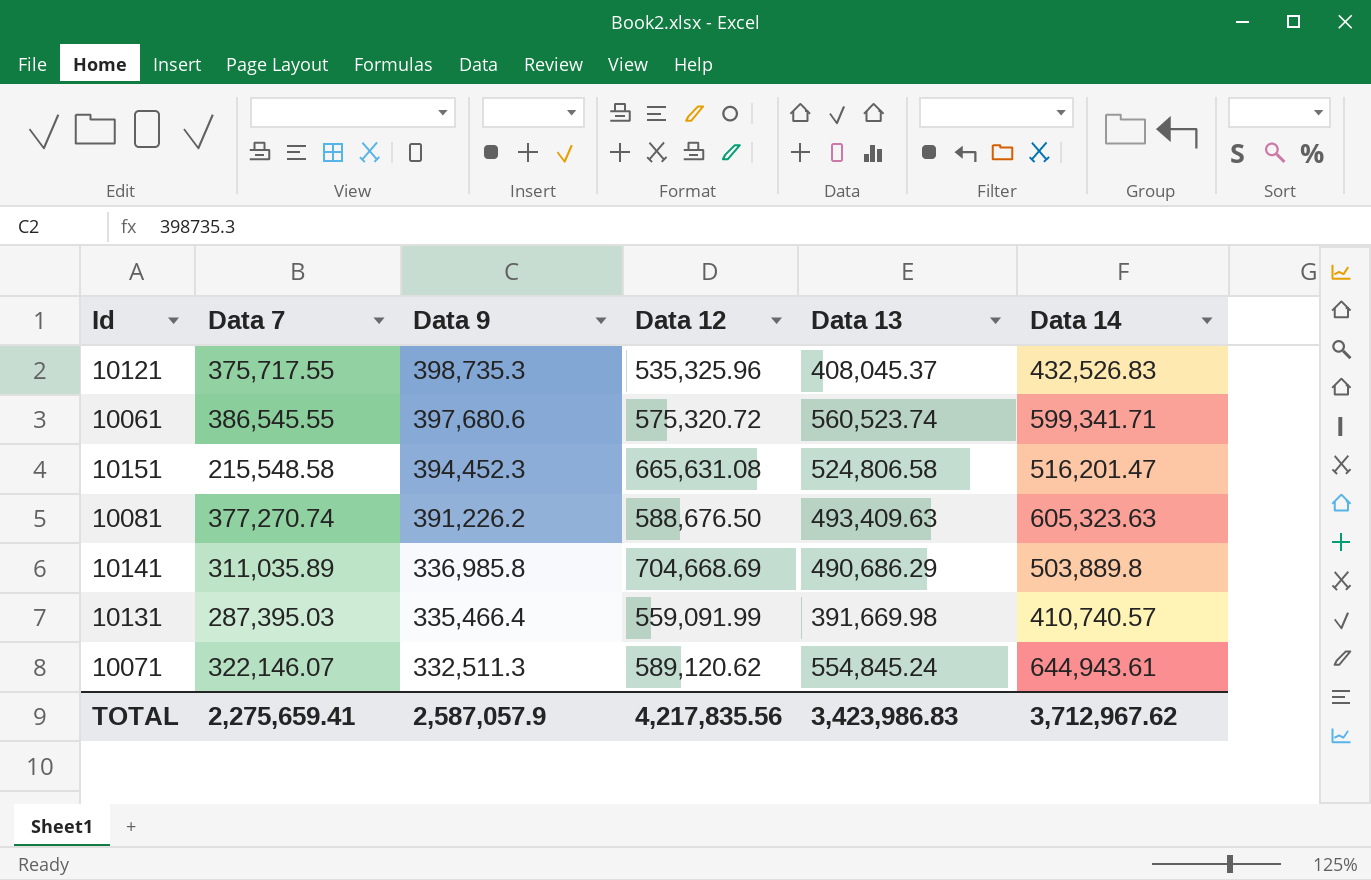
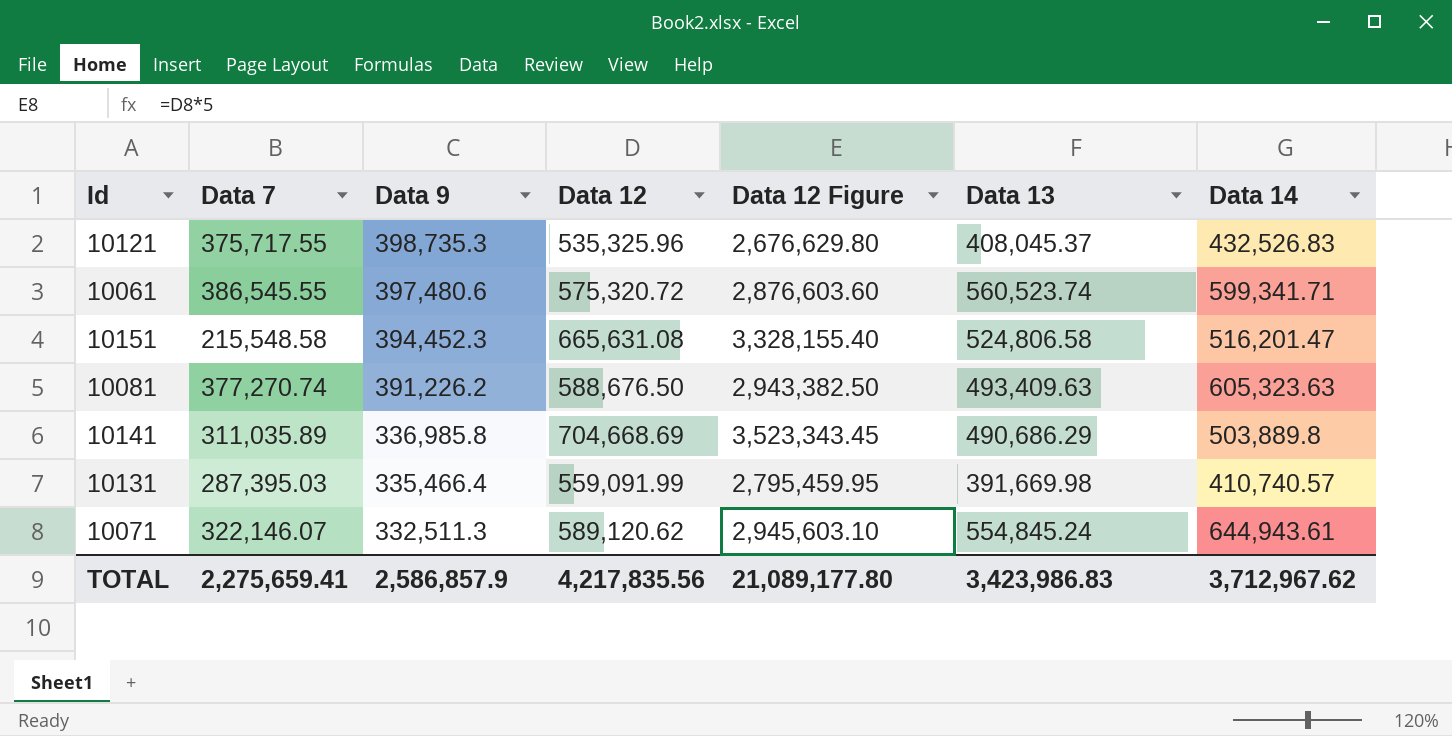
column Data 12 Figure | formula: none -> [Data 12] * 5
10061 | Data 9: 397,680.6 -> 397,480.6
TOTAL | Data 9: 2,587,057.9 -> 2,586,857.9

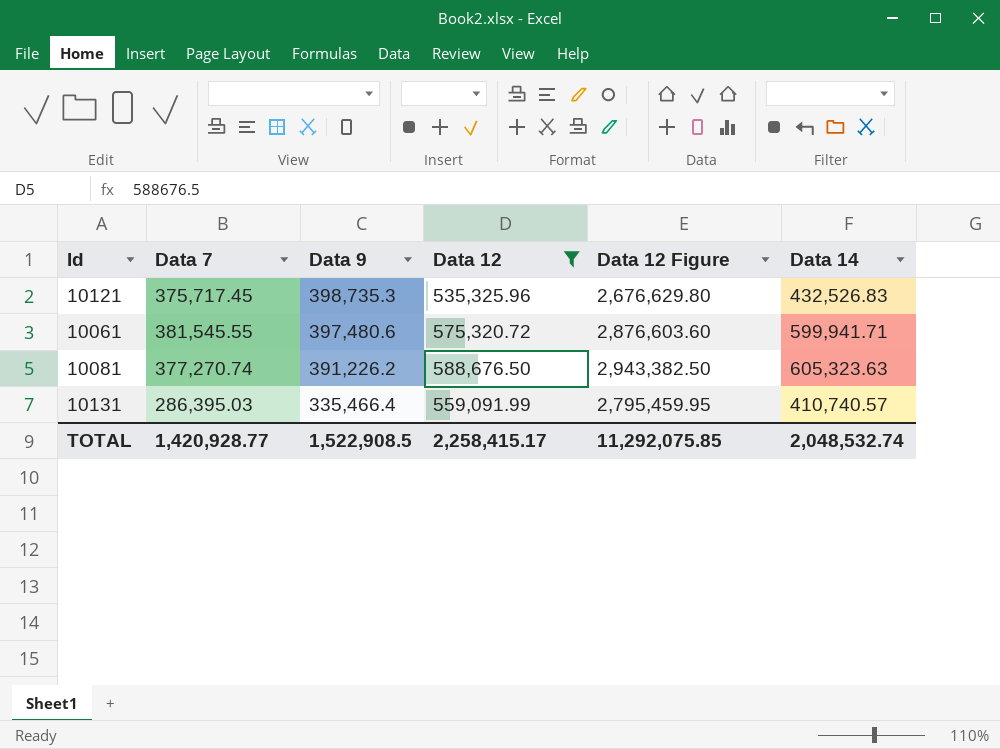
filter: none -> Data 12 <= 588,676.50
column Data 13 | position: 6 -> none
10121 | Data 7: 375,717.55 -> 375,717.45
10061 | Data 7: 386,545.55 -> 381,545.55
10061 | Data 14: 599,341.71 -> 599,941.71
10131 | Data 7: 287,395.03 -> 286,395.03
TOTAL | Data 7: 2,275,659.41 -> 1,420,928.77
TOTAL | Data 9: 2,586,857.9 -> 1,522,908.5
TOTAL | Data 12: 4,217,835.56 -> 2,258,415.17
TOTAL | Data 12 Figure: 21,089,177.80 -> 11,292,075.85
TOTAL | Data 14: 3,712,967.62 -> 2,048,532.74

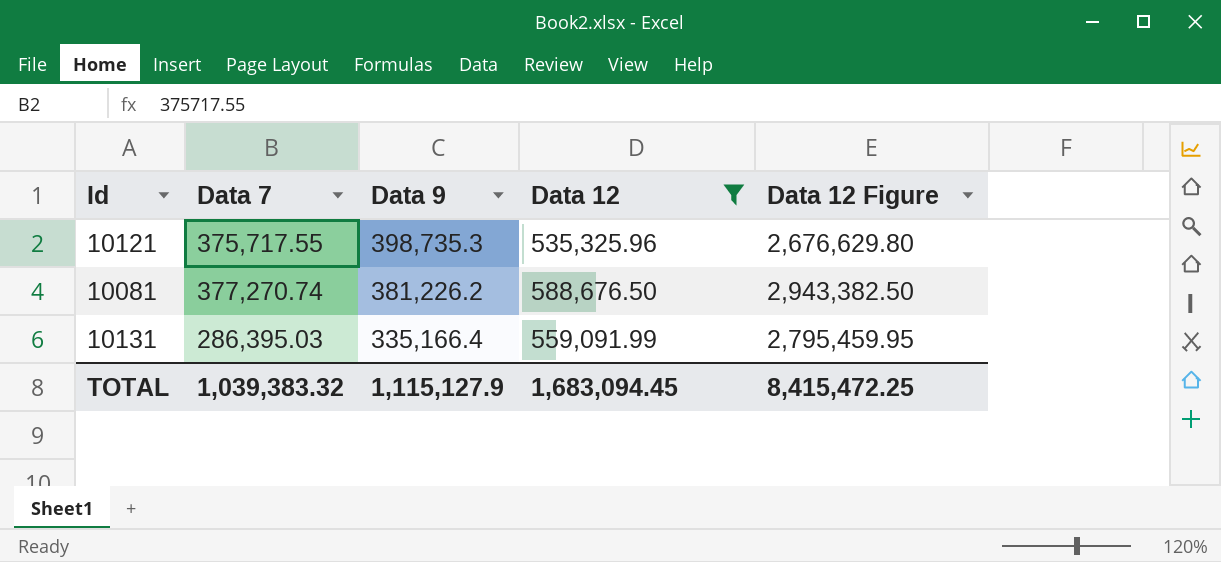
column Data 14 | position: 6 -> none
row 10061: 381,545.55 | 397,480.6 | 575,320.72 | 2,876,603.60 | 599,941.71 -> none
10121 | Data 7: 375,717.45 -> 375,717.55
10081 | Data 9: 391,226.2 -> 381,226.2
10131 | Data 9: 335,466.4 -> 335,166.4
TOTAL | Data 7: 1,420,928.77 -> 1,039,383.32
TOTAL | Data 9: 1,522,908.5 -> 1,115,127.9
TOTAL | Data 12: 2,258,415.17 -> 1,683,094.45
TOTAL | Data 12 Figure: 11,292,075.85 -> 8,415,472.25

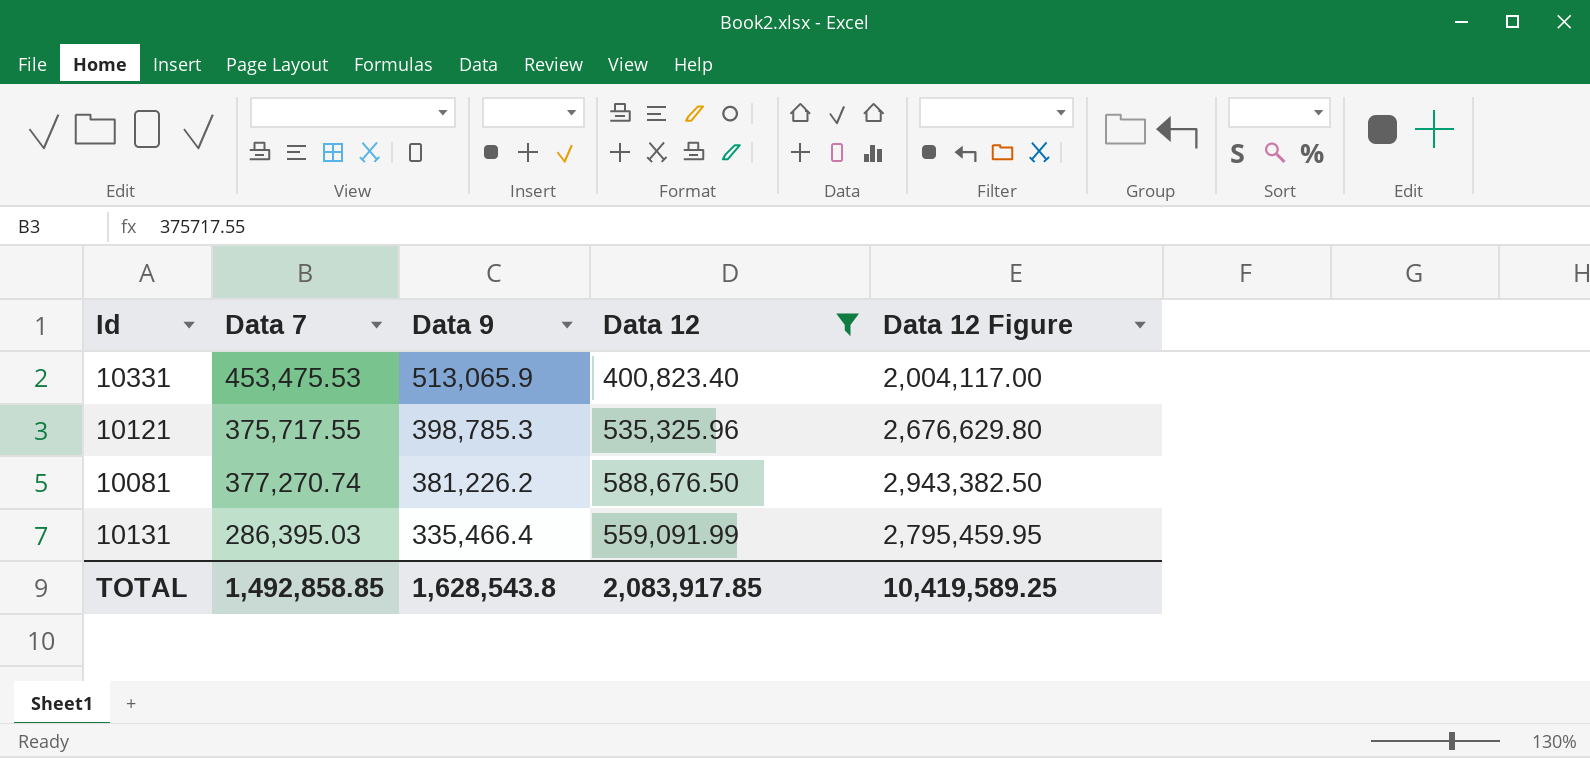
row 10331: none -> 453,475.53 | 513,065.9 | 400,823.40 | 2,004,117.00
10121 | Data 9: 398,735.3 -> 398,785.3
10131 | Data 9: 335,166.4 -> 335,466.4
TOTAL | Data 7: 1,039,383.32 -> 1,492,858.85
TOTAL | Data 9: 1,115,127.9 -> 1,628,543.8
TOTAL | Data 12: 1,683,094.45 -> 2,083,917.85
TOTAL | Data 12 Figure: 8,415,472.25 -> 10,419,589.25

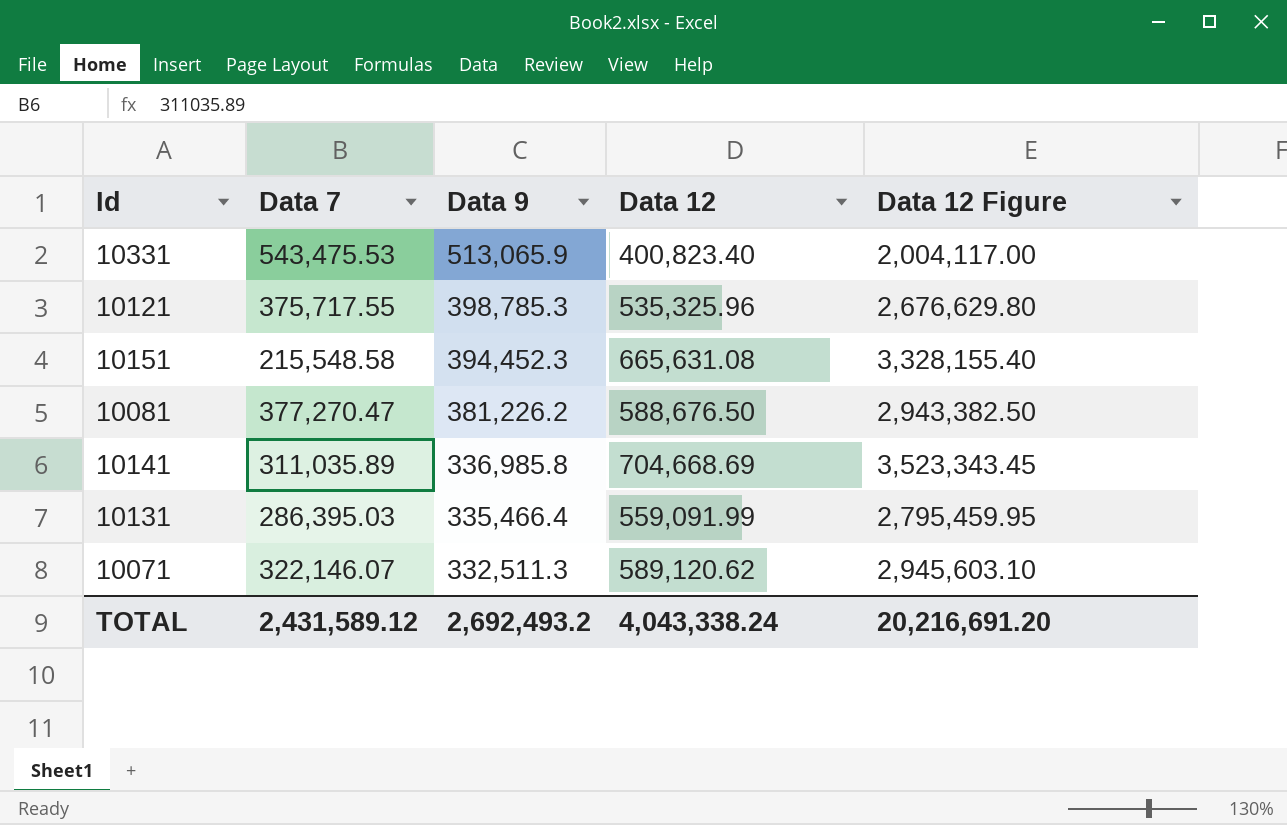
filter: Data 12 <= 588,676.50 -> none
10331 | Data 7: 453,475.53 -> 543,475.53
10081 | Data 7: 377,270.74 -> 377,270.47
TOTAL | Data 7: 1,492,858.85 -> 2,431,589.12
TOTAL | Data 9: 1,628,543.8 -> 2,692,493.2
TOTAL | Data 12: 2,083,917.85 -> 4,043,338.24
TOTAL | Data 12 Figure: 10,419,589.25 -> 20,216,691.20

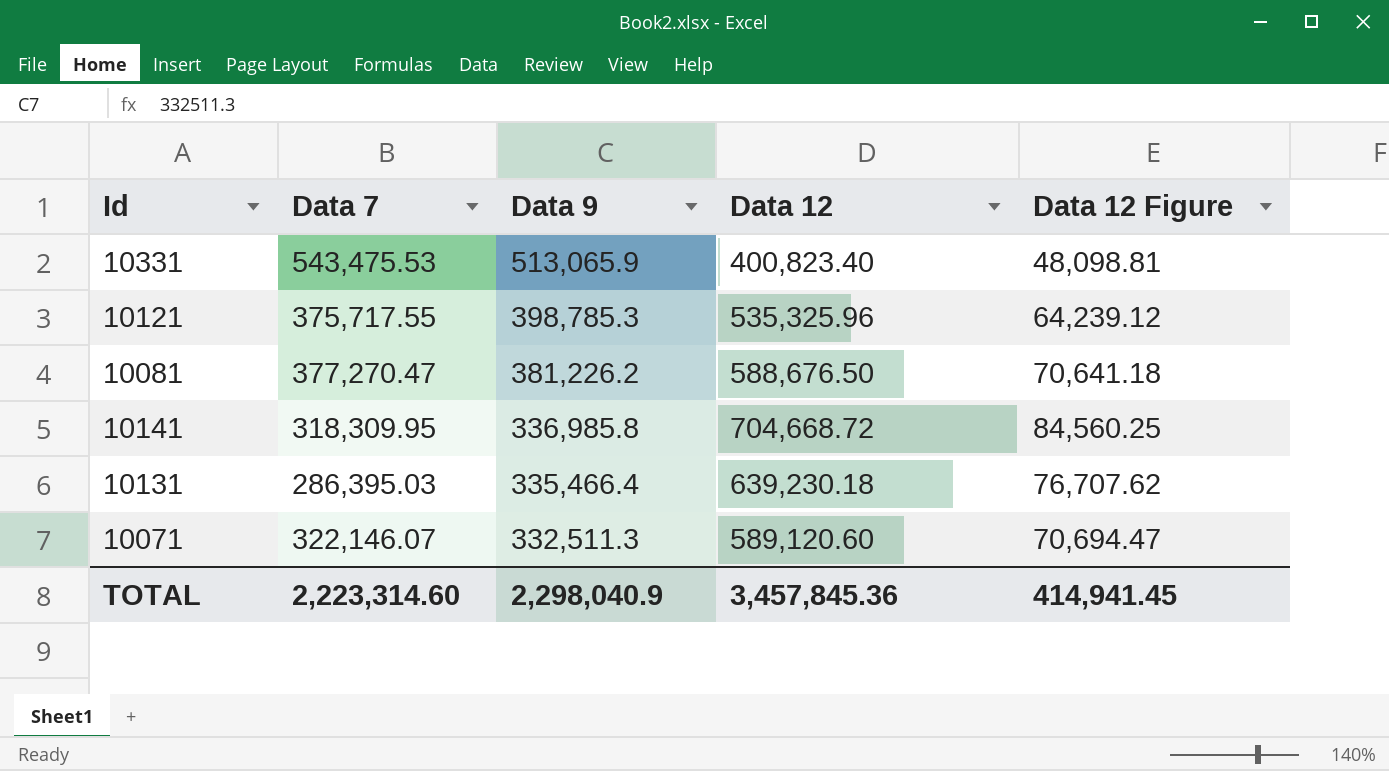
column Data 12 Figure | formula: [Data 12] * 5 -> [Data 12] * 0.12
row 10151: 215,548.58 | 394,452.3 | 665,631.08 | 3,328,155.40 -> none
10141 | Data 7: 311,035.89 -> 318,309.95
10141 | Data 12: 704,668.69 -> 704,668.72
10131 | Data 12: 559,091.99 -> 639,230.18
10071 | Data 12: 589,120.62 -> 589,120.60
TOTAL | Data 7: 2,431,589.12 -> 2,223,314.60
TOTAL | Data 9: 2,692,493.2 -> 2,298,040.9
TOTAL | Data 12: 4,043,338.24 -> 3,457,845.36
TOTAL | Data 12 Figure: 20,216,691.20 -> 414,941.45

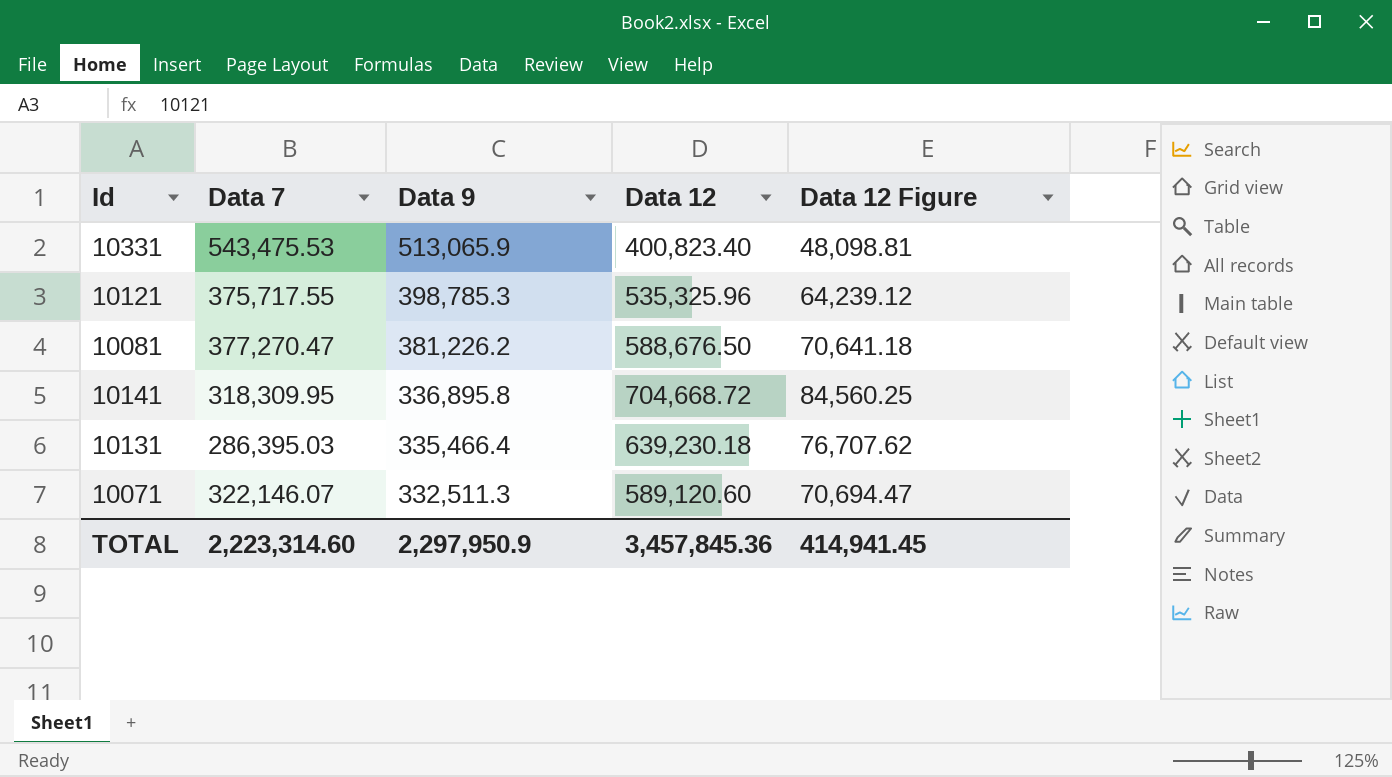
10141 | Data 9: 336,985.8 -> 336,895.8
TOTAL | Data 9: 2,298,040.9 -> 2,297,950.9

